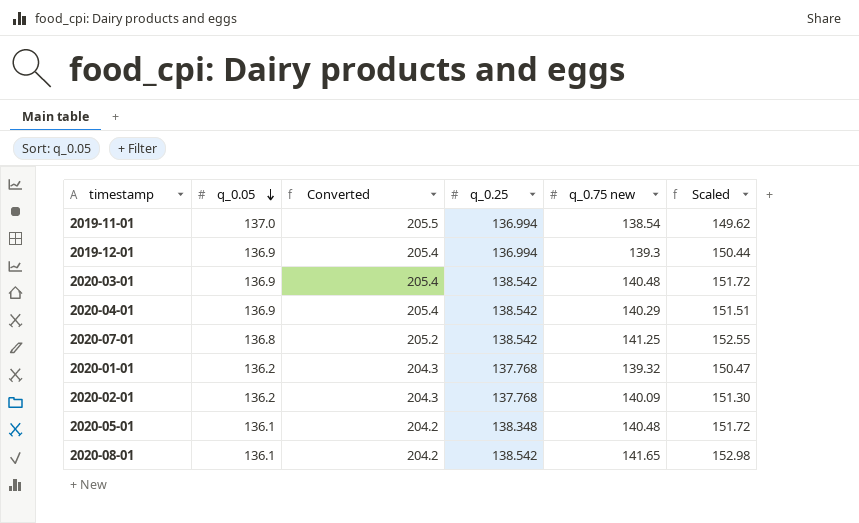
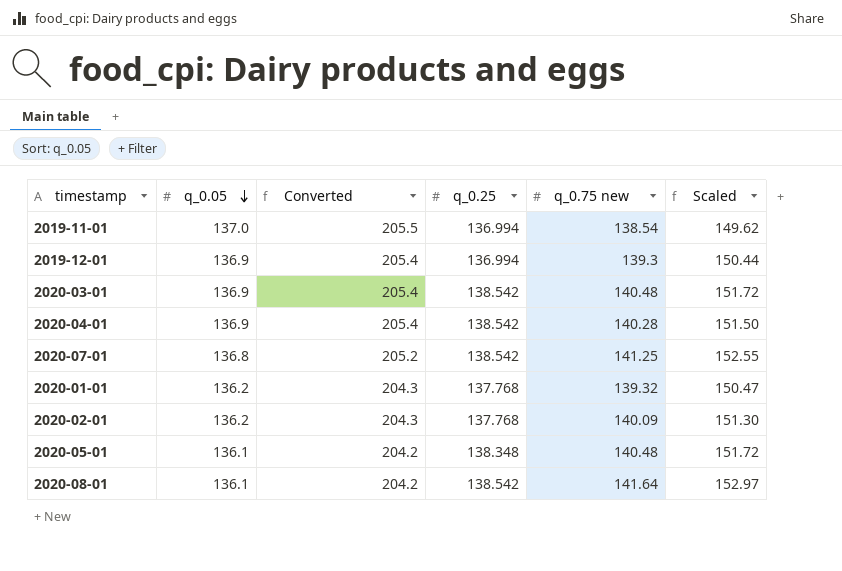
2020-04-01 | q_0.75 new: 140.29 -> 140.28
2020-04-01 | Scaled: 151.51 -> 151.50
2020-08-01 | q_0.75 new: 141.65 -> 141.64
2020-08-01 | Scaled: 152.98 -> 152.97

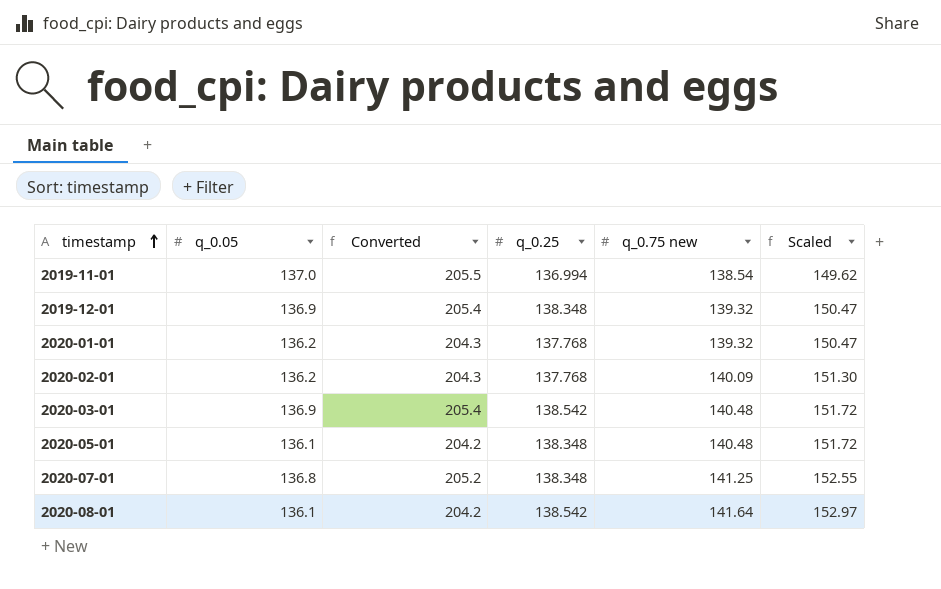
row order: q_0.05 descending -> timestamp ascending
row 2020-04-01: 136.9 | 205.4 | 138.542 | 140.28 | 151.50 -> none
2019-12-01 | q_0.25: 136.994 -> 138.348
2019-12-01 | q_0.75 new: 139.3 -> 139.32
2019-12-01 | Scaled: 150.44 -> 150.47
2020-07-01 | q_0.25: 138.542 -> 138.348

